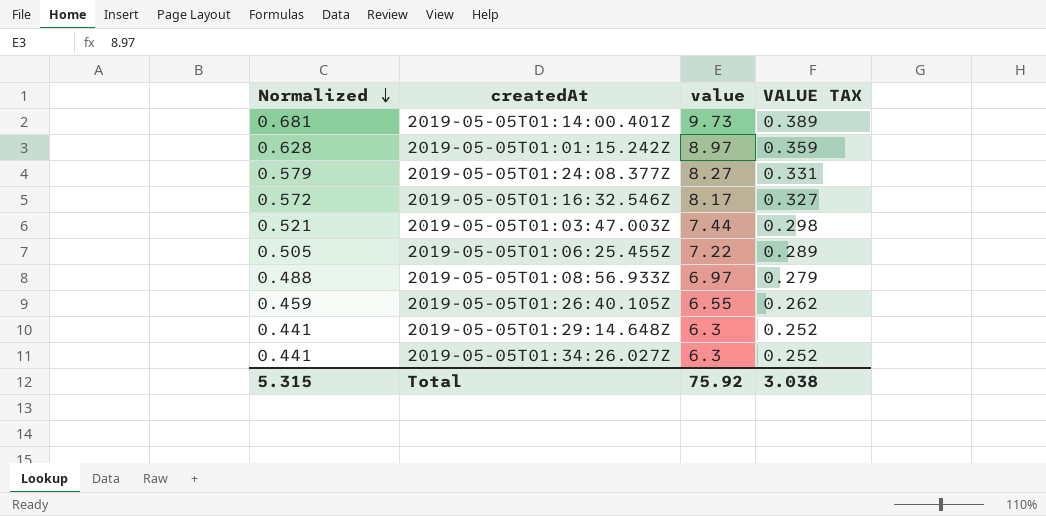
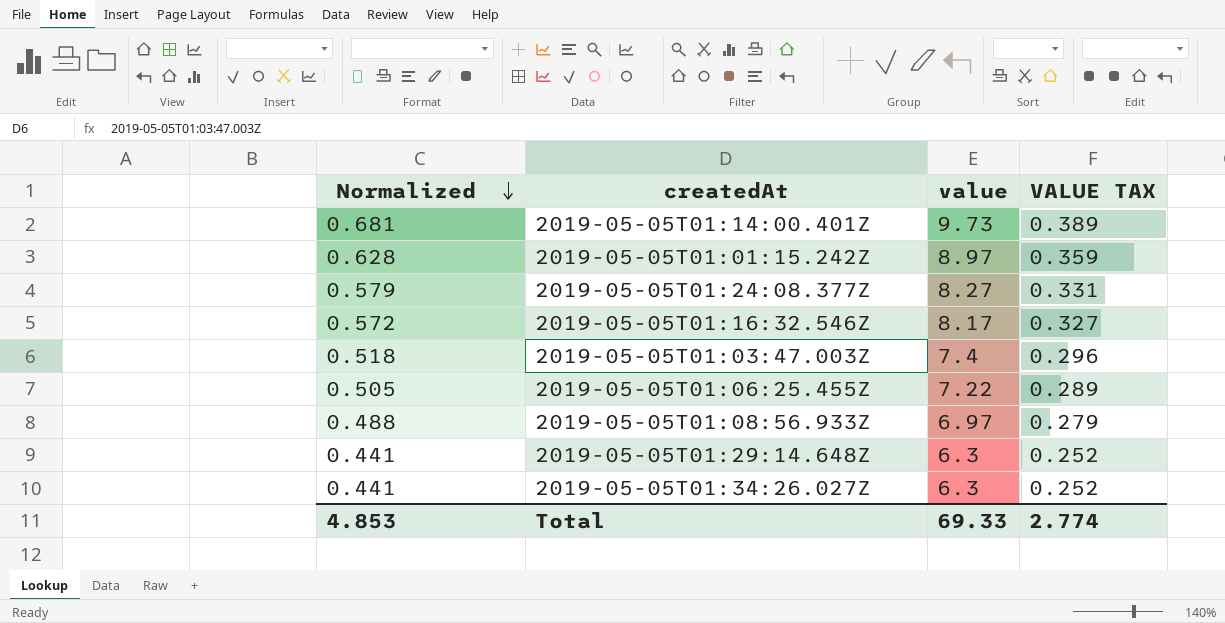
row 2019-05-05T01:26:40.105Z: 0.459 | 6.55 | 0.262 -> none
2019-05-05T01:03:47.003Z | Normalized: 0.521 -> 0.518
2019-05-05T01:03:47.003Z | value: 7.44 -> 7.4
2019-05-05T01:03:47.003Z | VALUE TAX: 0.298 -> 0.296
Total | Normalized: 5.315 -> 4.853
Total | value: 75.92 -> 69.33
Total | VALUE TAX: 3.038 -> 2.774

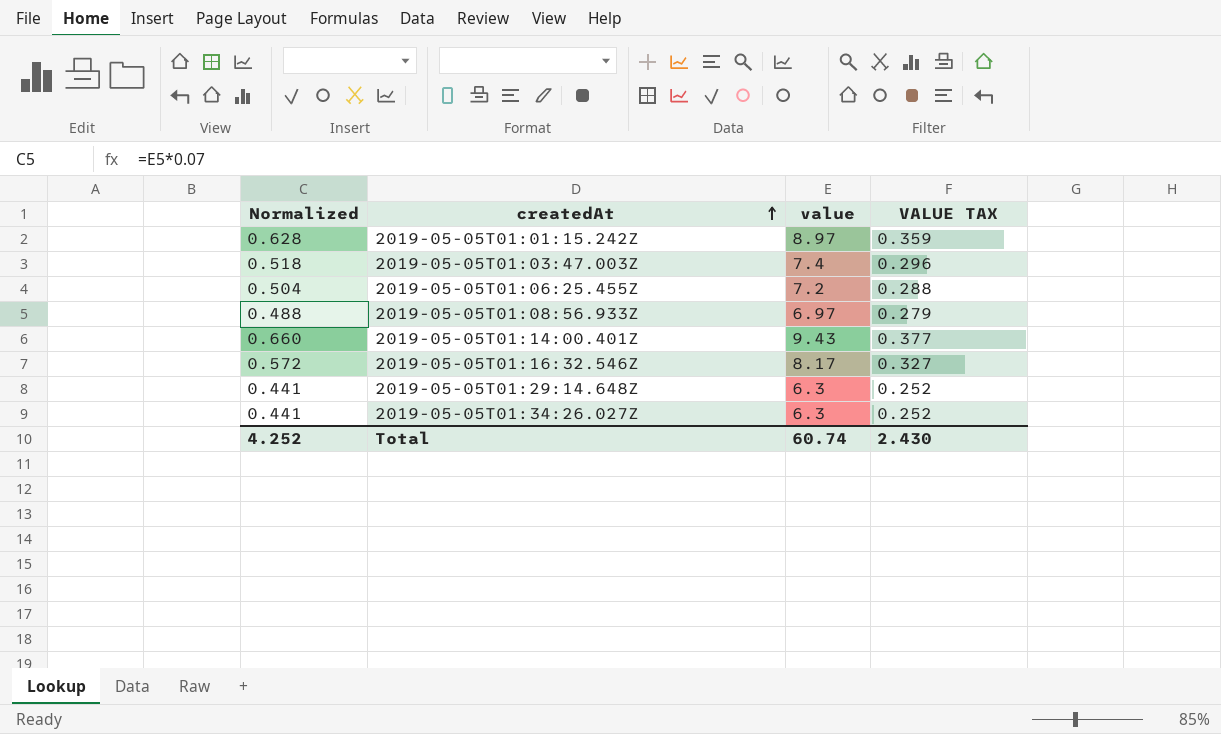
row order: Normalized descending -> createdAt ascending
row 2019-05-05T01:24:08.377Z: 0.579 | 8.27 | 0.331 -> none
2019-05-05T01:06:25.455Z | Normalized: 0.505 -> 0.504
2019-05-05T01:06:25.455Z | value: 7.22 -> 7.2
2019-05-05T01:06:25.455Z | VALUE TAX: 0.289 -> 0.288
2019-05-05T01:14:00.401Z | Normalized: 0.681 -> 0.660
2019-05-05T01:14:00.401Z | value: 9.73 -> 9.43
2019-05-05T01:14:00.401Z | VALUE TAX: 0.389 -> 0.377
Total | Normalized: 4.853 -> 4.252
Total | value: 69.33 -> 60.74
Total | VALUE TAX: 2.774 -> 2.430

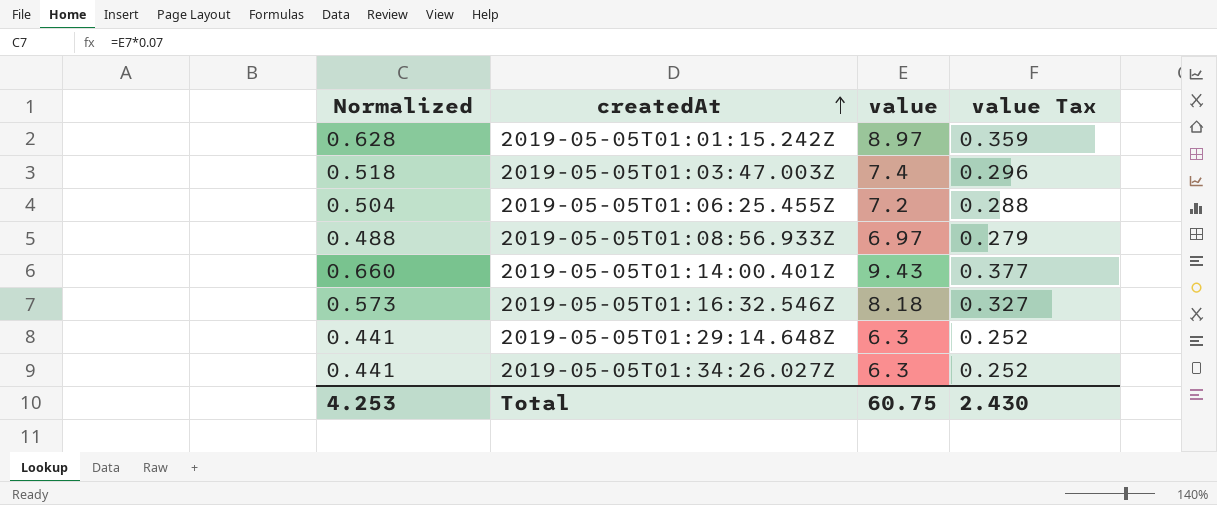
column name: VALUE TAX -> value Tax
2019-05-05T01:16:32.546Z | Normalized: 0.572 -> 0.573
2019-05-05T01:16:32.546Z | value: 8.17 -> 8.18
Total | Normalized: 4.252 -> 4.253
Total | value: 60.74 -> 60.75

